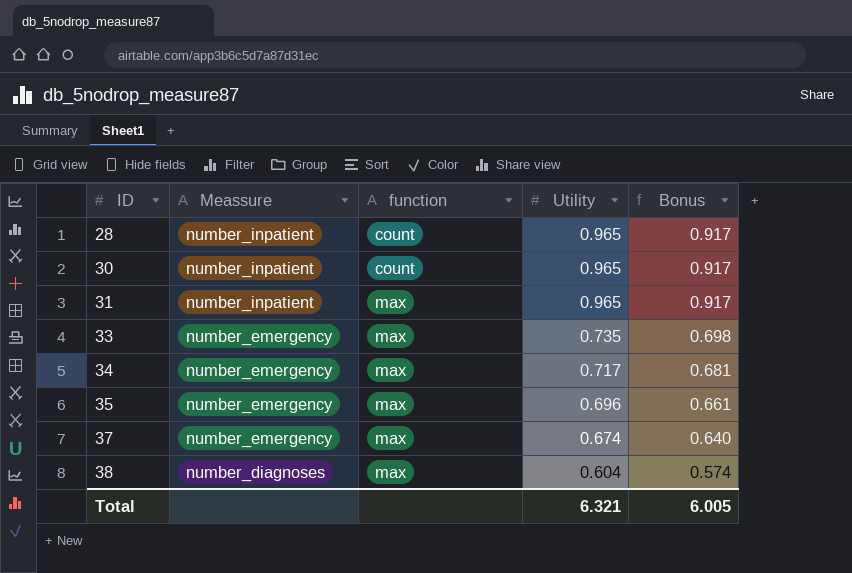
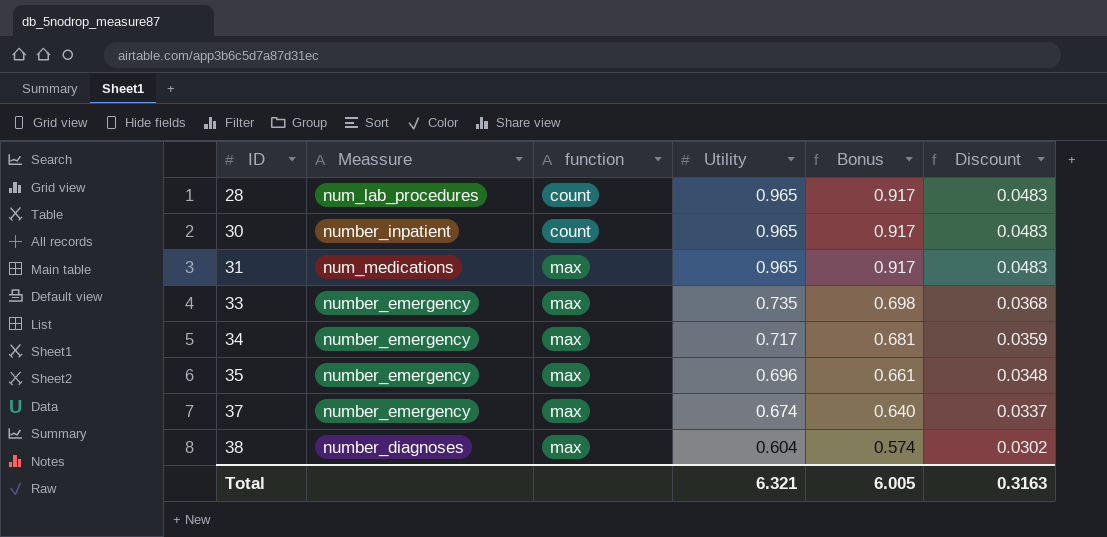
column Discount | formula: none -> [Utility] * 0.05
28 | Meassure: number_inpatient -> num_lab_procedures
31 | Meassure: number_inpatient -> num_medications

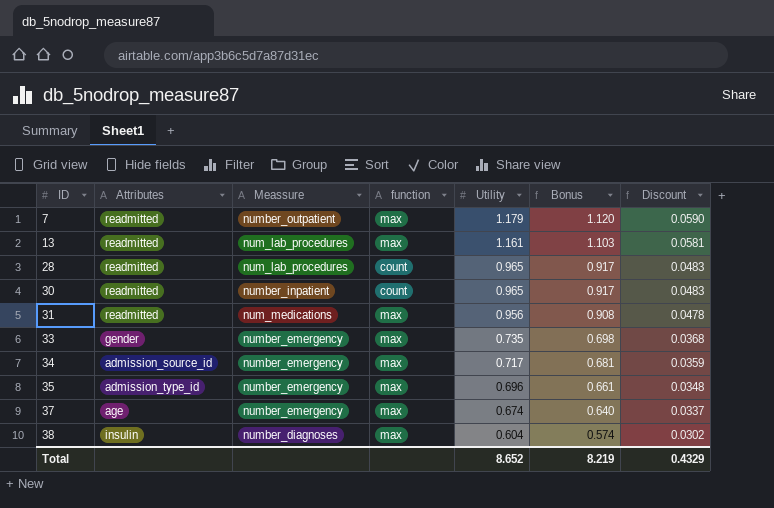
column Attributes | position: none -> 2
row 7: none -> readmitted | number_outpatient | max | 1.179 | 1.120 | 0.0590
row 13: none -> readmitted | num_lab_procedures | max | 1.161 | 1.103 | 0.0581
31 | Utility: 0.965 -> 0.956
31 | Bonus: 0.917 -> 0.908
31 | Discount: 0.0483 -> 0.0478
Total | Utility: 6.321 -> 8.652
Total | Bonus: 6.005 -> 8.219
Total | Discount: 0.3163 -> 0.4329

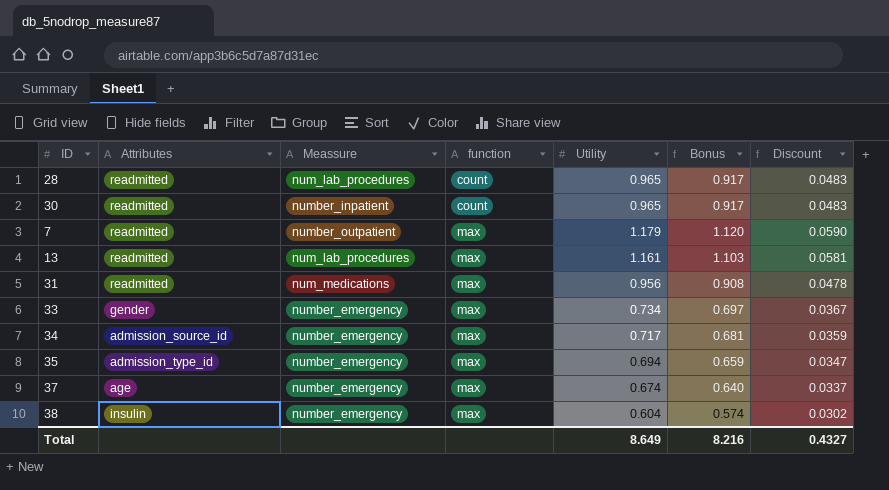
row order: ID ascending -> function ascending
33 | Utility: 0.735 -> 0.734
33 | Bonus: 0.698 -> 0.697
33 | Discount: 0.0368 -> 0.0367
35 | Utility: 0.696 -> 0.694
35 | Bonus: 0.661 -> 0.659
35 | Discount: 0.0348 -> 0.0347
38 | Meassure: number_diagnoses -> number_emergency
Total | Utility: 8.652 -> 8.649
Total | Bonus: 8.219 -> 8.216
Total | Discount: 0.4329 -> 0.4327

